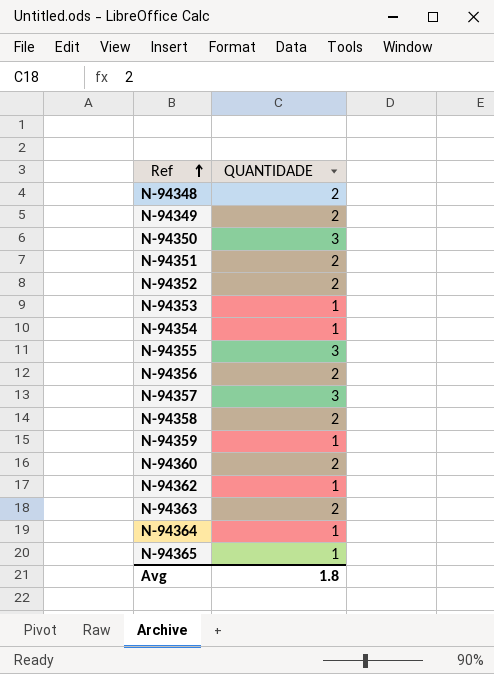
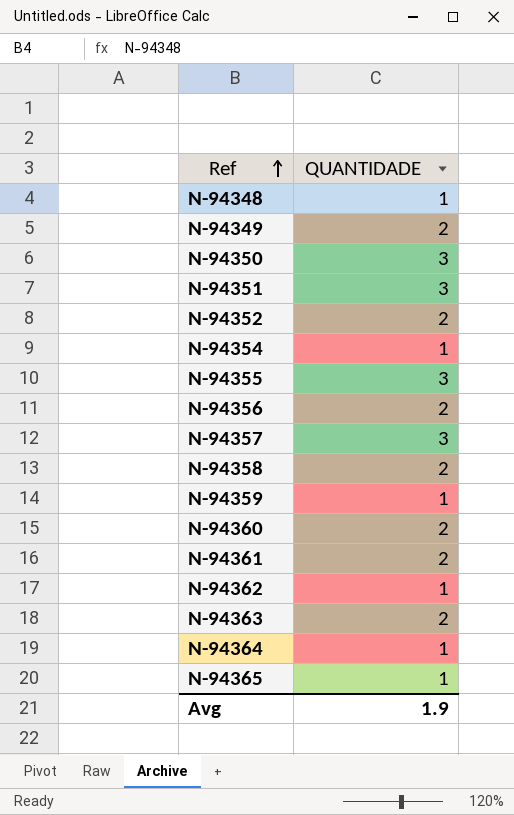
row N-94353: 1 -> none
N-94348 | QUANTIDADE: 2 -> 1
N-94351 | QUANTIDADE: 2 -> 3
row N-94361: none -> 2
Avg | QUANTIDADE: 1.8 -> 1.9

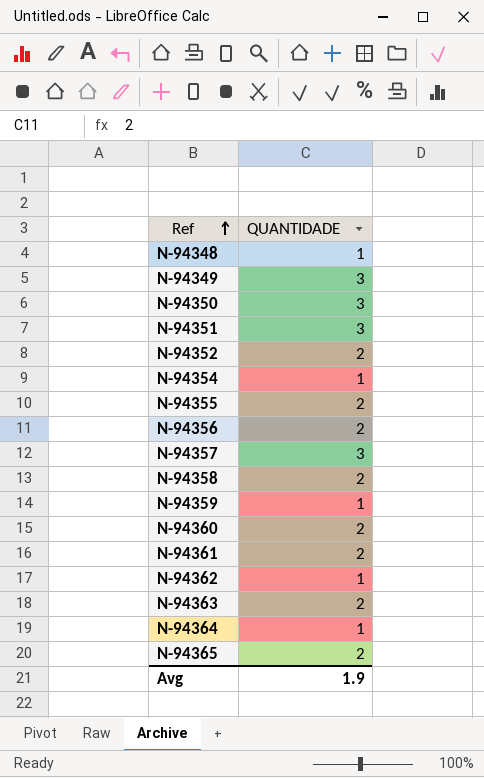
N-94349 | QUANTIDADE: 2 -> 3
N-94355 | QUANTIDADE: 3 -> 2
N-94365 | QUANTIDADE: 1 -> 2

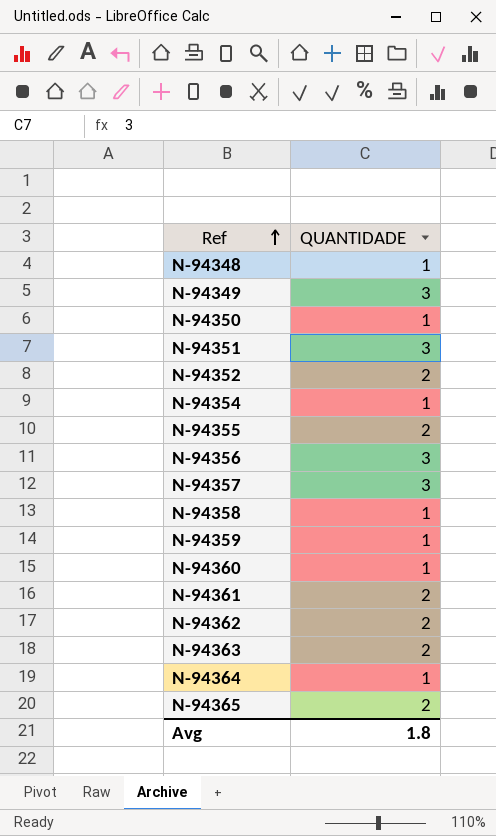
N-94350 | QUANTIDADE: 3 -> 1
N-94356 | QUANTIDADE: 2 -> 3
N-94358 | QUANTIDADE: 2 -> 1
N-94360 | QUANTIDADE: 2 -> 1
N-94362 | QUANTIDADE: 1 -> 2
Avg | QUANTIDADE: 1.9 -> 1.8

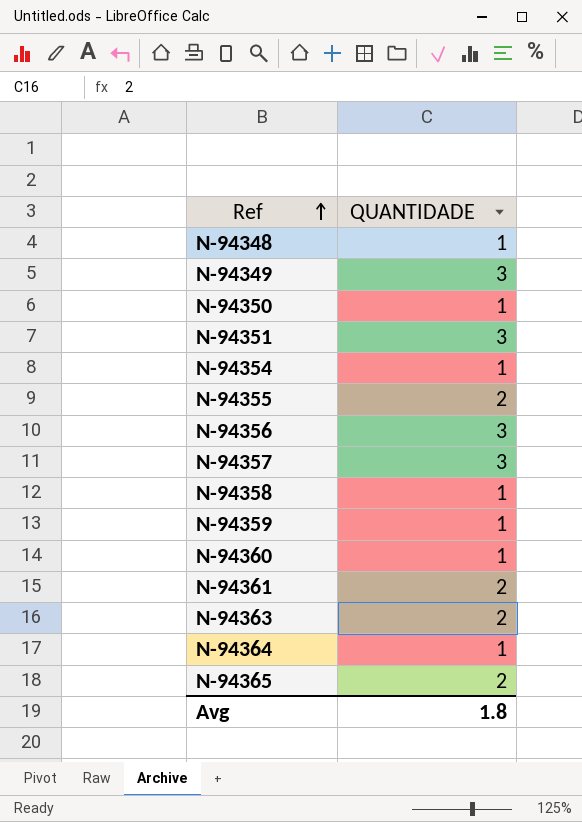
row N-94352: 2 -> none
row N-94362: 2 -> none

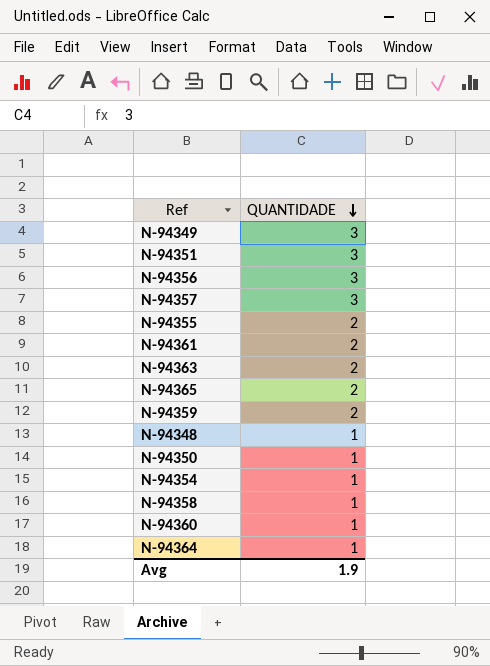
row order: Ref ascending -> QUANTIDADE descending
N-94359 | QUANTIDADE: 1 -> 2
Avg | QUANTIDADE: 1.8 -> 1.9

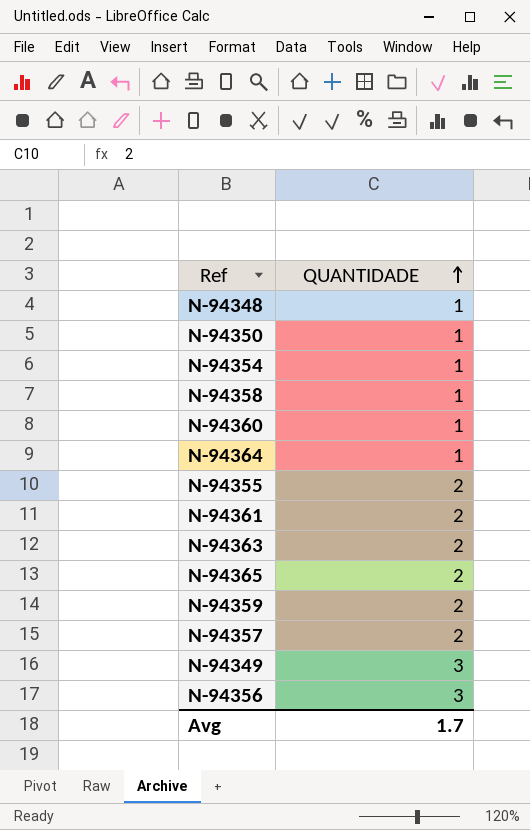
row order: QUANTIDADE descending -> QUANTIDADE ascending
row N-94351: 3 -> none
N-94357 | QUANTIDADE: 3 -> 2
Avg | QUANTIDADE: 1.9 -> 1.7

